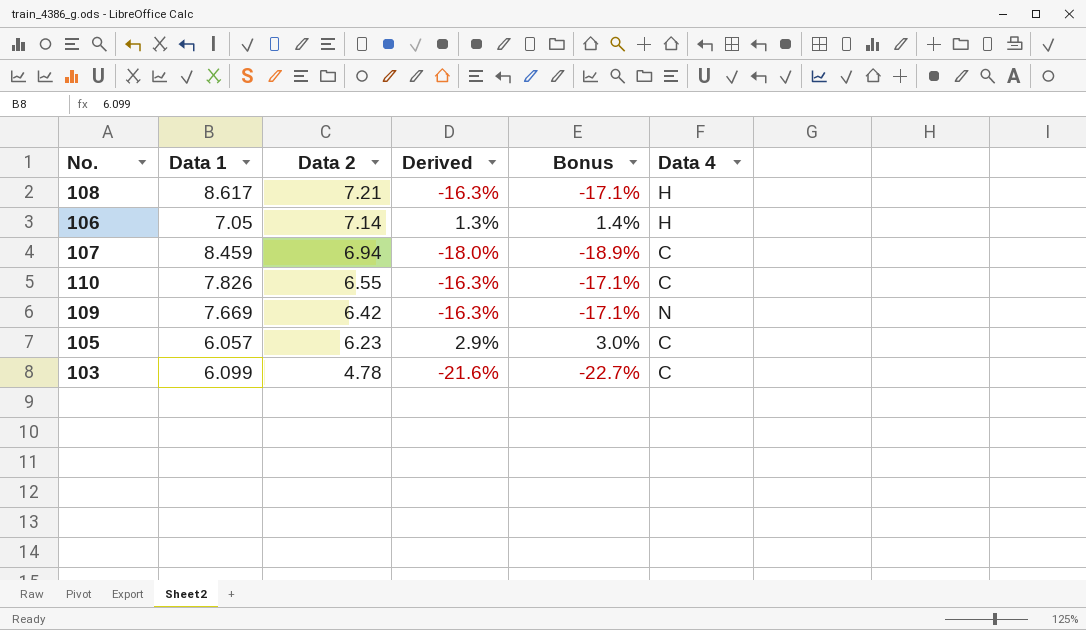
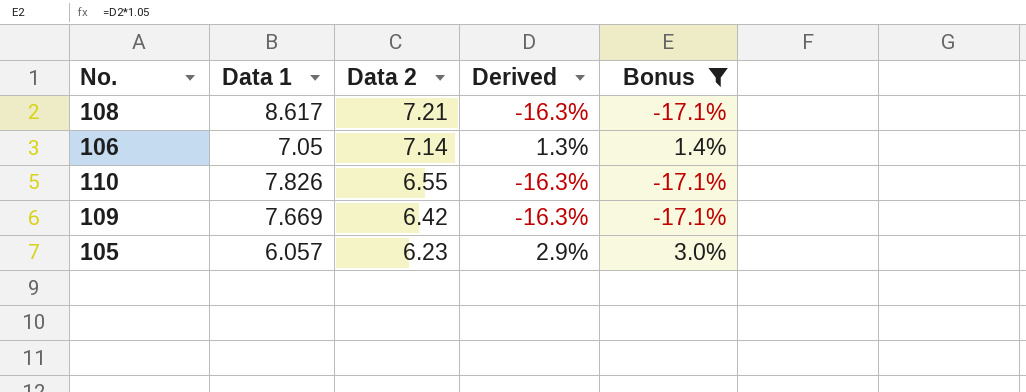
filter: none -> Bonus >= -17.1%
column Data 4 | position: 6 -> none

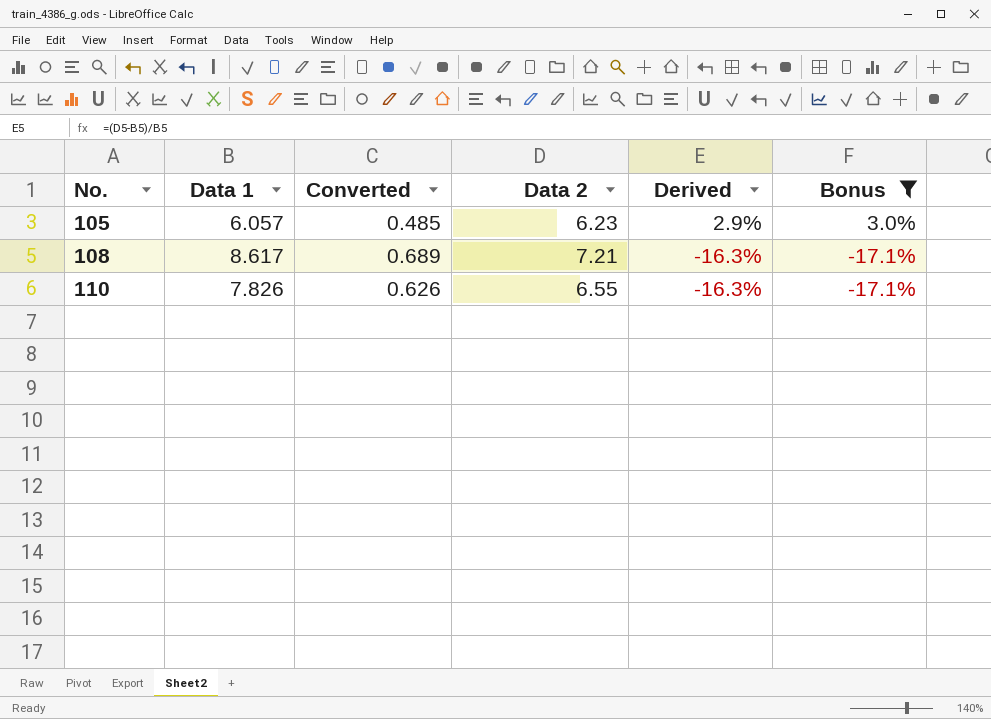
row order: Data 2 descending -> No. ascending
column Converted | formula: none -> [Data 1] * 0.08
row 106: 7.05 | 7.14 | 1.3% | 1.4% -> none
row 109: 7.669 | 6.42 | -16.3% | -17.1% -> none

